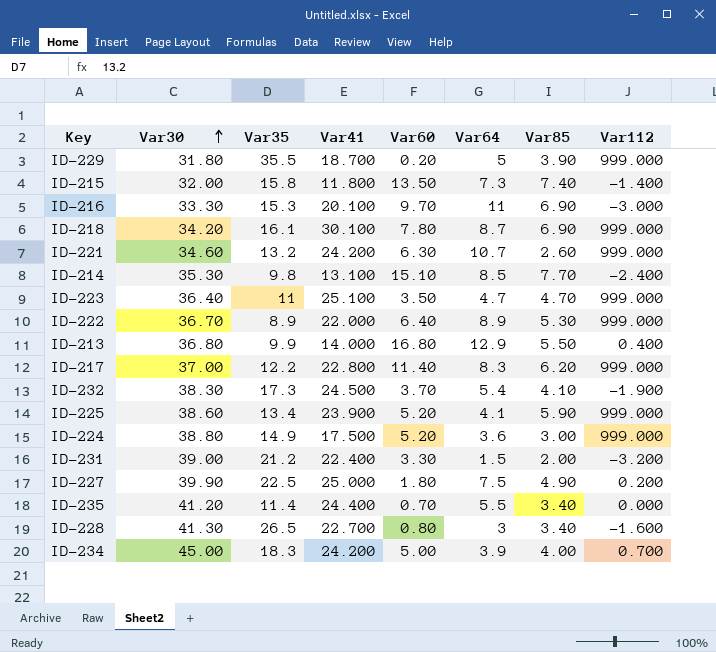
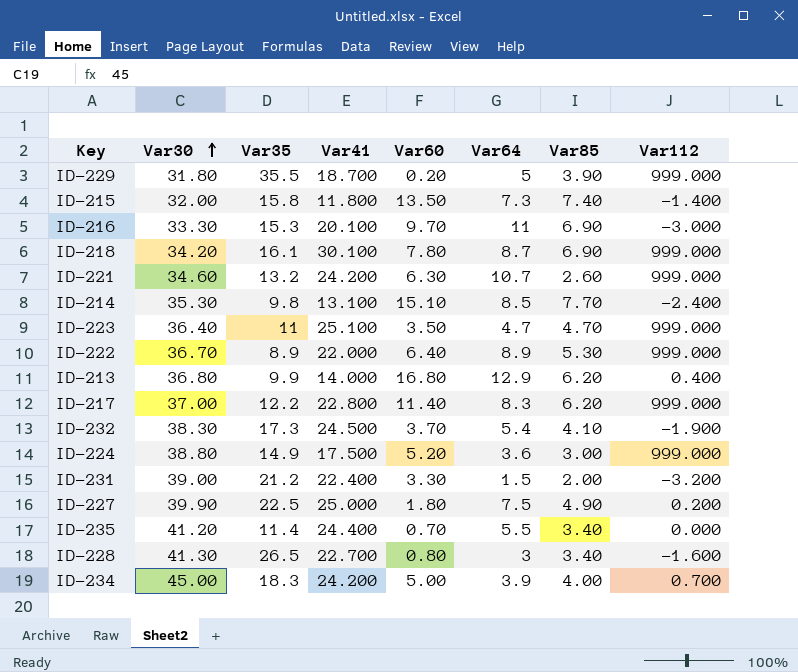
row ID-225: 38.60 | 13.4 | 23.900 | 5.20 | 4.1 | 5.90 | 999.000 -> none
ID-213 | Var85: 5.50 -> 6.20

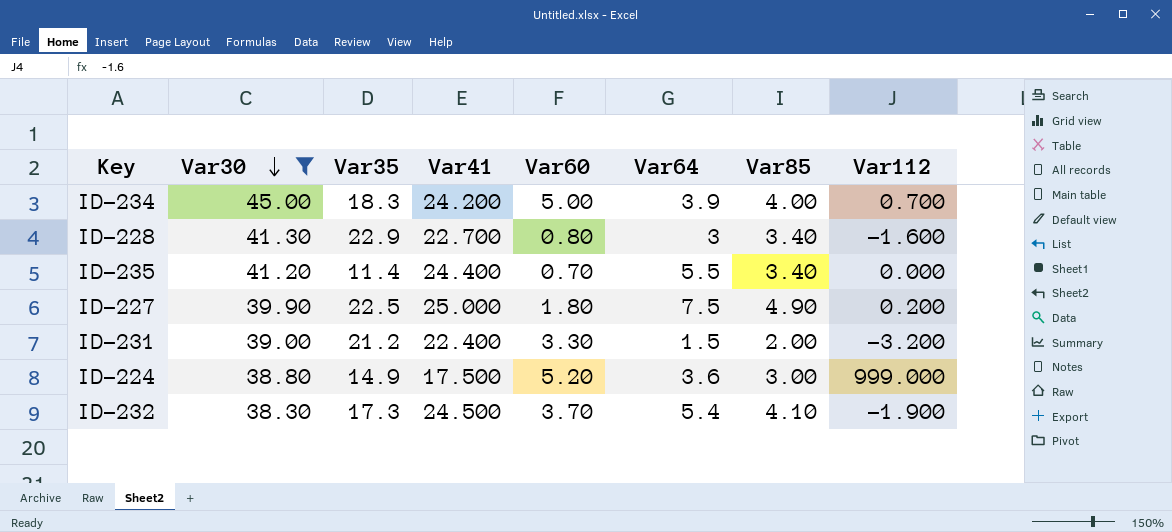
filter: none -> Var30 >= 38.30
row order: Var30 ascending -> Var30 descending
ID-228 | Var35: 26.5 -> 22.9

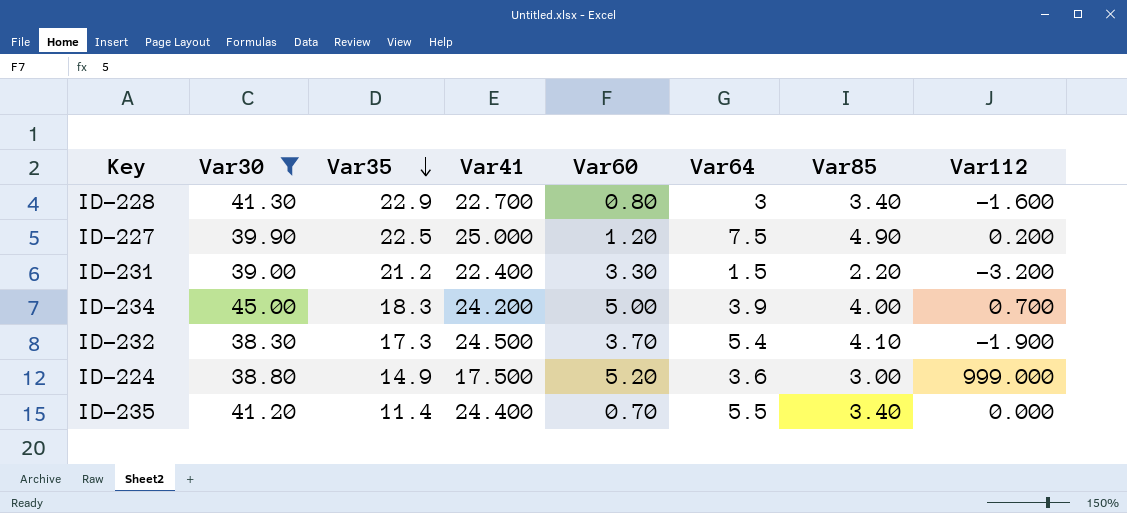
row order: Var30 descending -> Var35 descending
ID-227 | Var60: 1.80 -> 1.20
ID-231 | Var85: 2.00 -> 2.20

